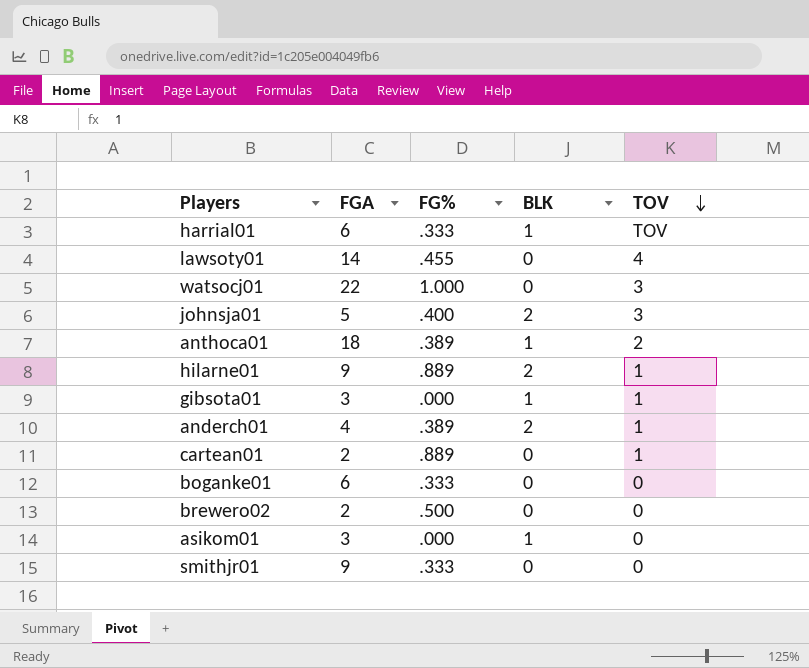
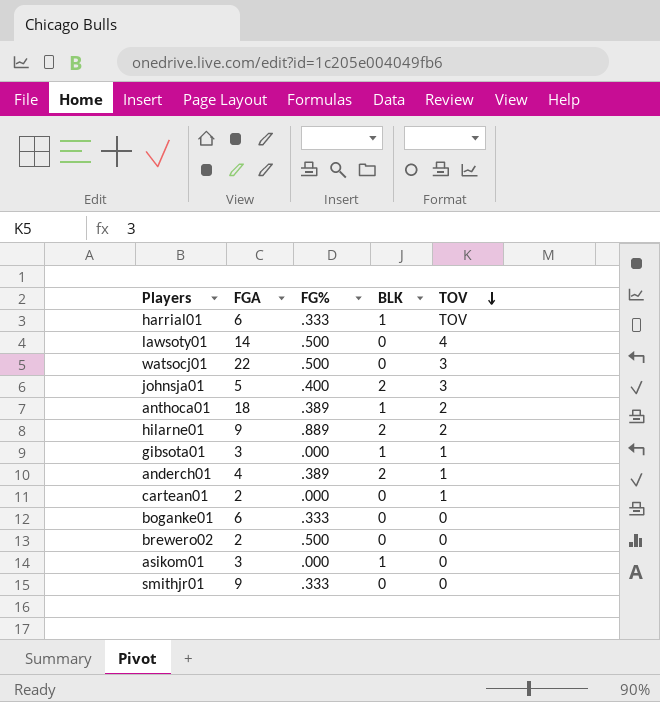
lawsoty01 | FG%: .455 -> .500
watsocj01 | FG%: 1.000 -> .500
hilarne01 | TOV: 1 -> 2
cartean01 | FG%: .889 -> .000

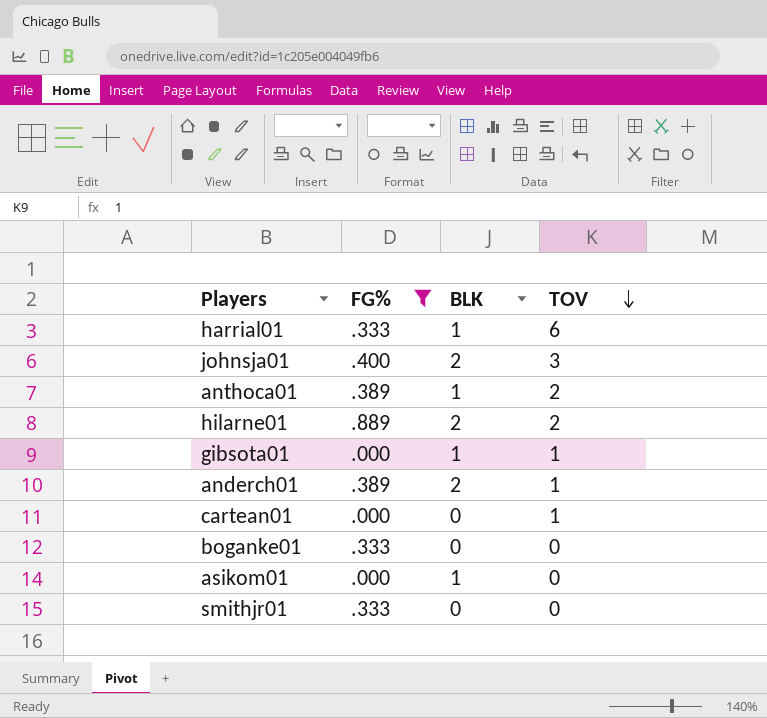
filter: none -> FG% != .500
column FGA | position: 2 -> none
harrial01 | TOV: TOV -> 6

